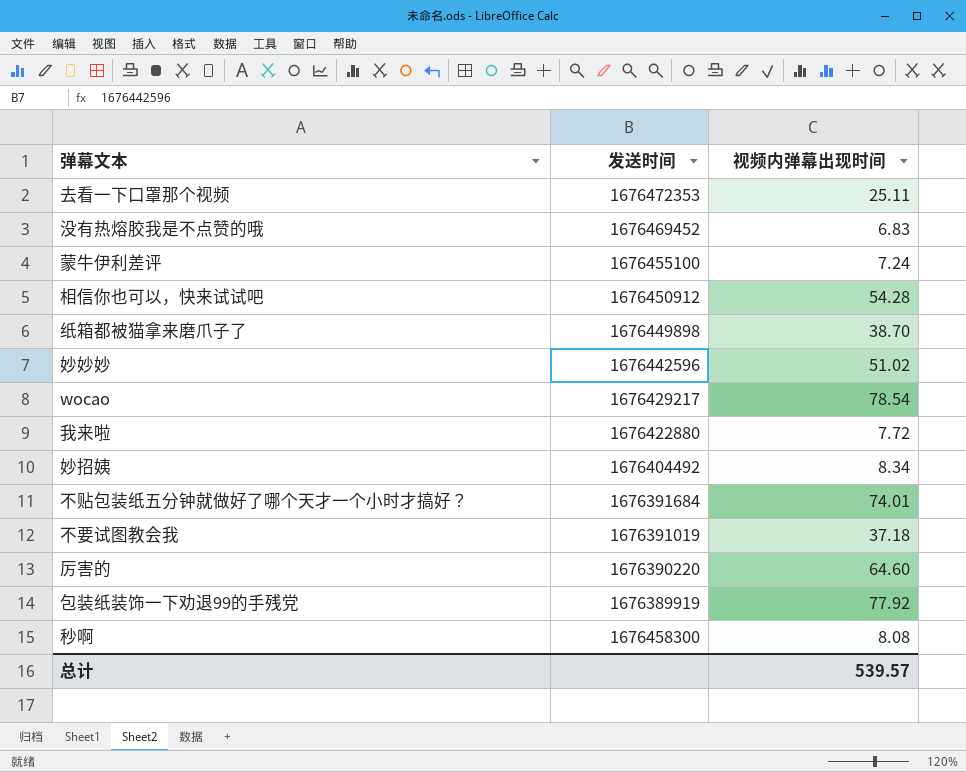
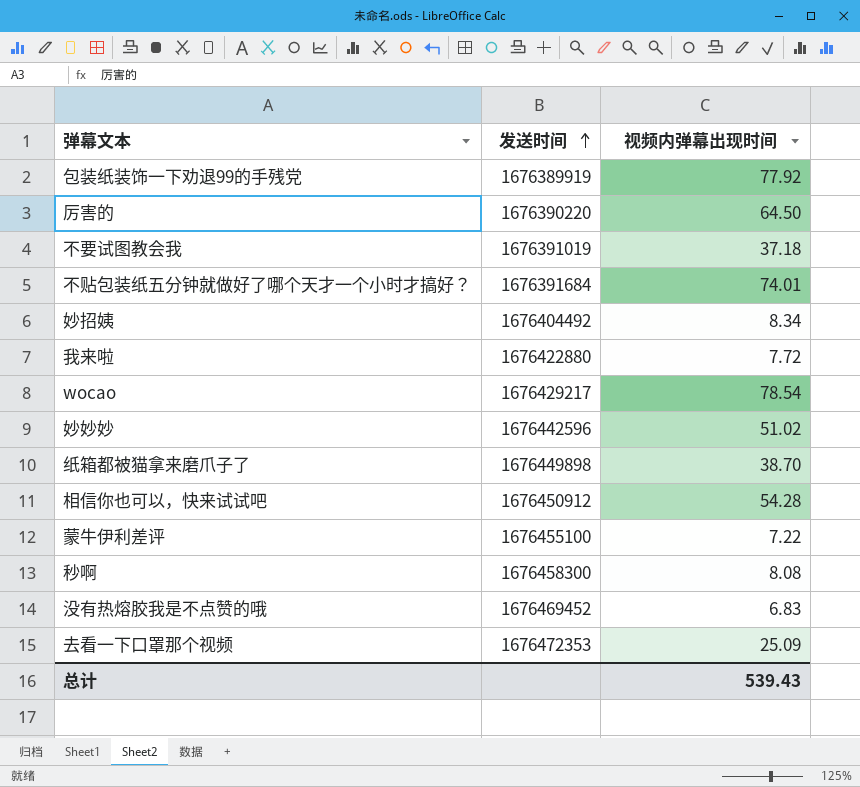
row order: none -> 发送时间 ascending
厉害的 | 视频内弹幕出现时间: 64.60 -> 64.50
蒙牛伊利差评 | 视频内弹幕出现时间: 7.24 -> 7.22
去看一下口罩那个视频 | 视频内弹幕出现时间: 25.11 -> 25.09
总计 | 视频内弹幕出现时间: 539.57 -> 539.43

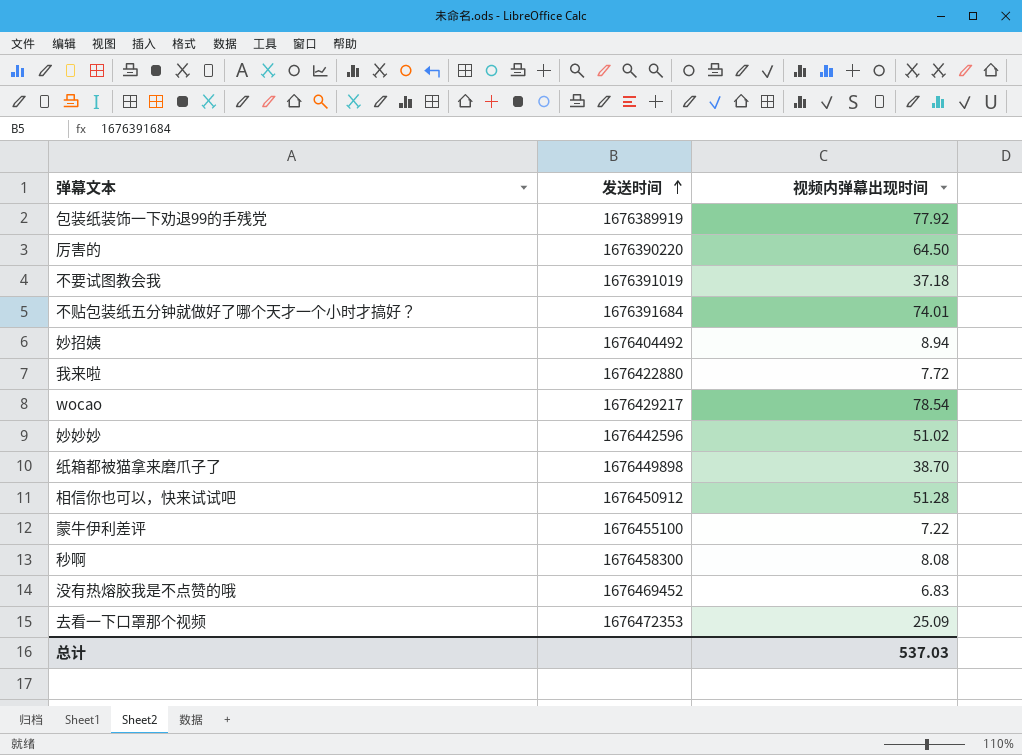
妙招姨 | 视频内弹幕出现时间: 8.34 -> 8.94
相信你也可以，快来试试吧 | 视频内弹幕出现时间: 54.28 -> 51.28
总计 | 视频内弹幕出现时间: 539.43 -> 537.03

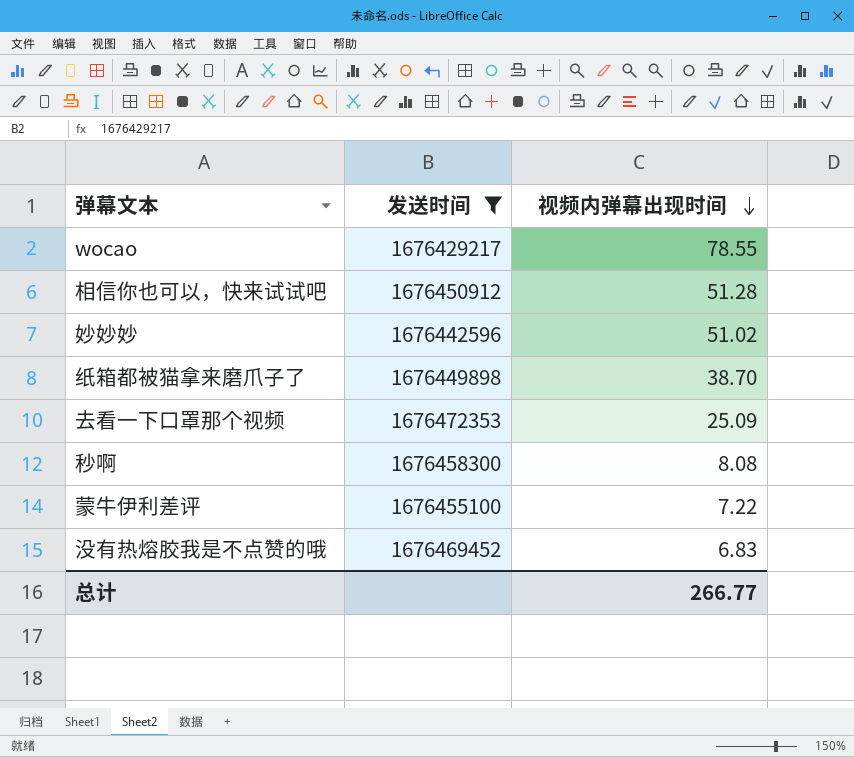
filter: none -> 发送时间 >= 1676429217
row order: 发送时间 ascending -> 视频内弹幕出现时间 descending
wocao | 视频内弹幕出现时间: 78.54 -> 78.55
总计 | 视频内弹幕出现时间: 537.03 -> 266.77

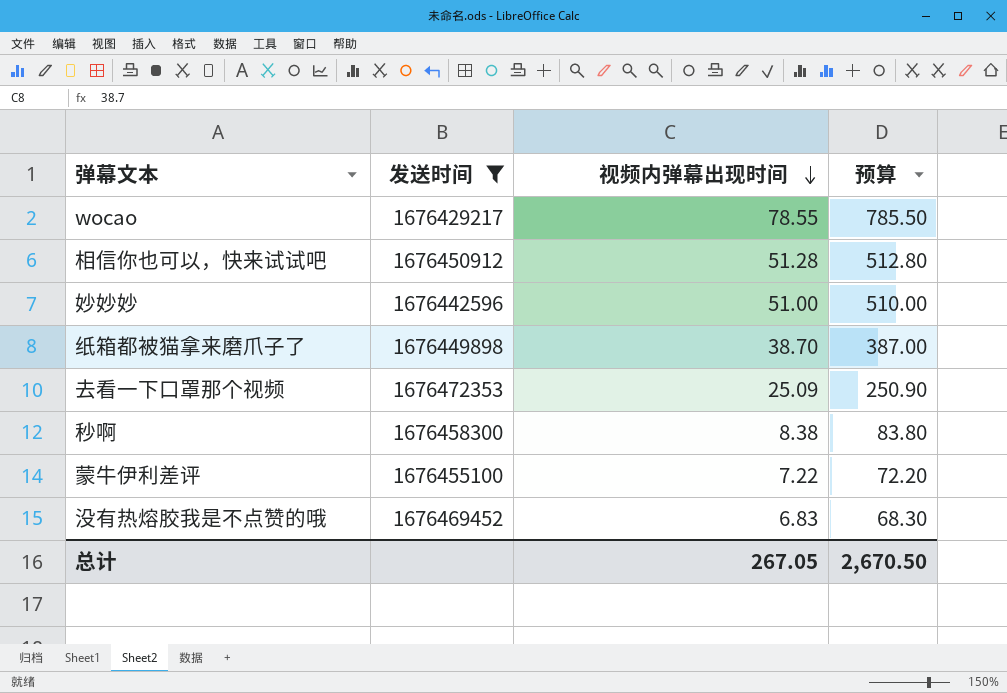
column 预算 | formula: none -> [视频内弹幕出现时间] * 10
妙妙妙 | 视频内弹幕出现时间: 51.02 -> 51.00
秒啊 | 视频内弹幕出现时间: 8.08 -> 8.38
总计 | 视频内弹幕出现时间: 266.77 -> 267.05

